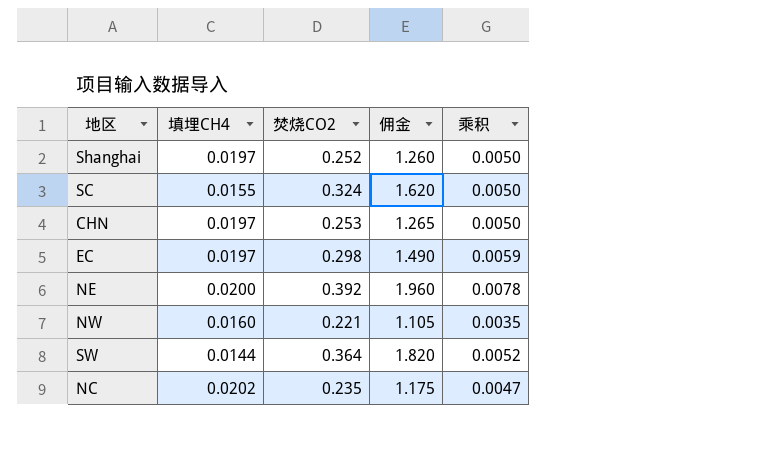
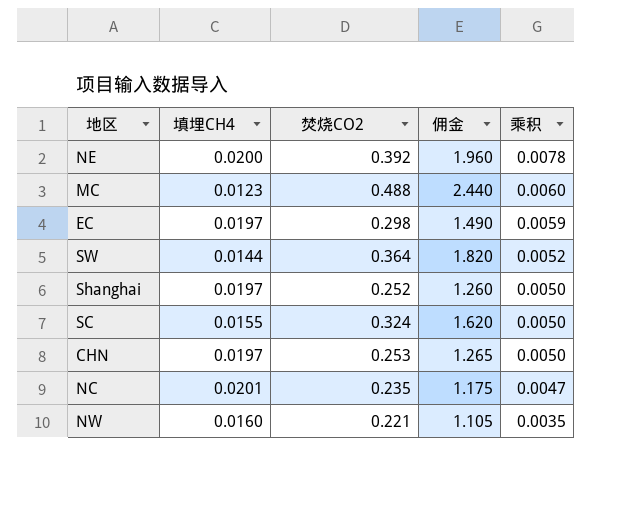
row order: none -> 乘积 descending
row MC: none -> 0.0123 | 0.488 | 2.440 | 0.0060
NC | 填埋CH4: 0.0202 -> 0.0201

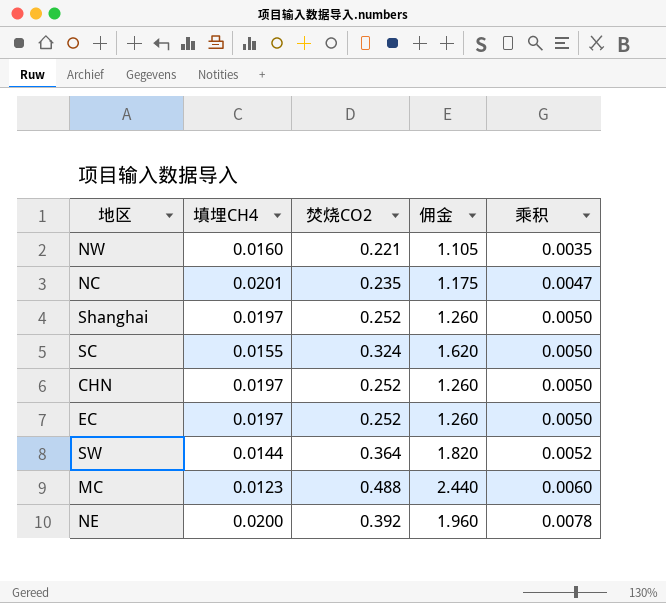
row order: 乘积 descending -> 乘积 ascending
CHN | 焚烧CO2: 0.253 -> 0.252
CHN | 佣金: 1.265 -> 1.260
EC | 焚烧CO2: 0.298 -> 0.252
EC | 佣金: 1.490 -> 1.260
EC | 乘积: 0.0059 -> 0.0050

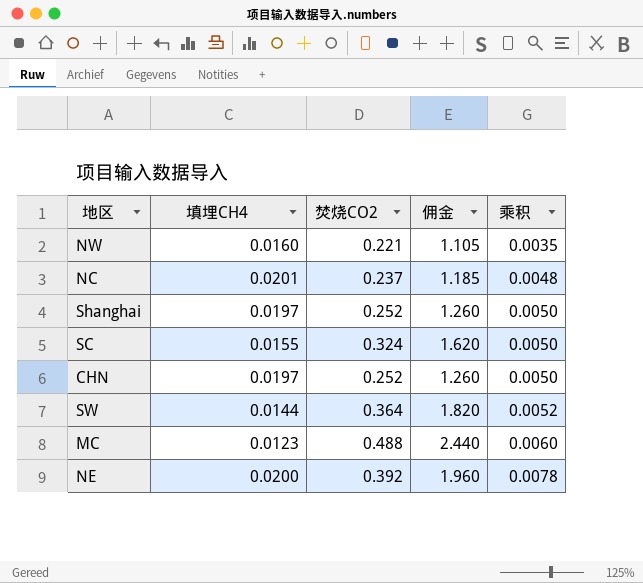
row EC: 0.0197 | 0.252 | 1.260 | 0.0050 -> none
NC | 焚烧CO2: 0.235 -> 0.237
NC | 佣金: 1.175 -> 1.185
NC | 乘积: 0.0047 -> 0.0048

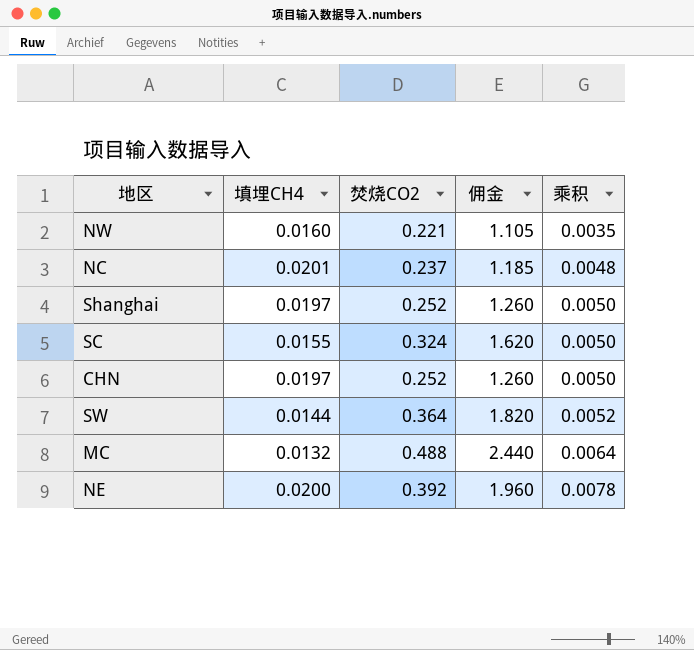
MC | 填埋CH4: 0.0123 -> 0.0132
MC | 乘积: 0.0060 -> 0.0064

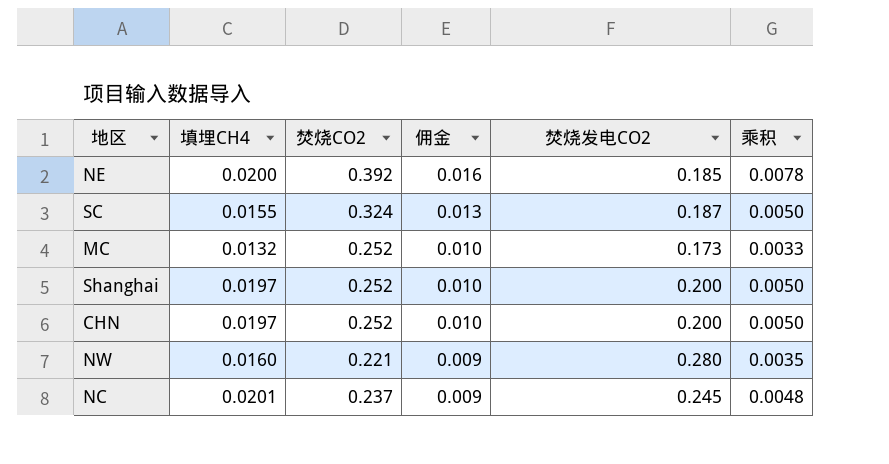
row order: 乘积 ascending -> 佣金 descending
column 佣金 | formula: [焚烧CO2] * 5 -> [焚烧CO2] * 0.04
column 焚烧发电CO2 | position: none -> 5
row SW: 0.0144 | 0.364 | 1.820 | 0.0052 -> none
MC | 焚烧CO2: 0.488 -> 0.252
MC | 乘积: 0.0064 -> 0.0033

